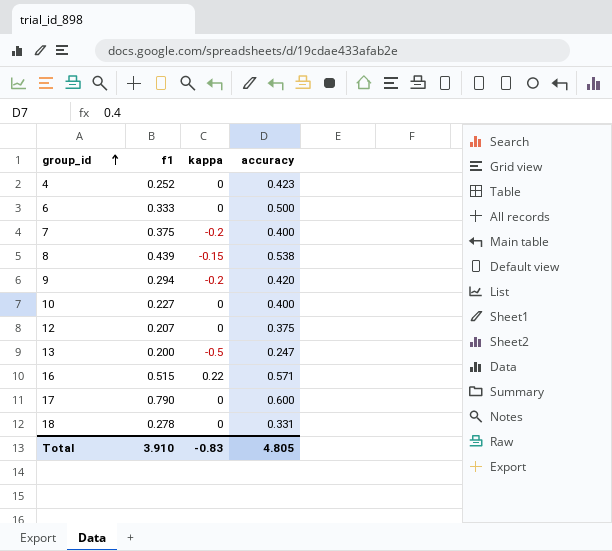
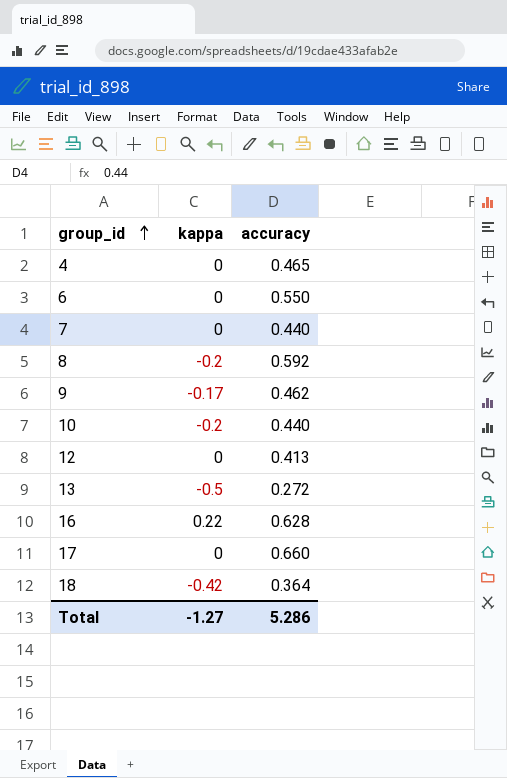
column f1 | position: 2 -> none
4 | accuracy: 0.423 -> 0.465
6 | accuracy: 0.500 -> 0.550
7 | kappa: -0.2 -> 0
7 | accuracy: 0.400 -> 0.440
8 | kappa: -0.15 -> -0.2
8 | accuracy: 0.538 -> 0.592
9 | kappa: -0.2 -> -0.17
9 | accuracy: 0.420 -> 0.462
10 | kappa: 0 -> -0.2
10 | accuracy: 0.400 -> 0.440
12 | accuracy: 0.375 -> 0.413
13 | accuracy: 0.247 -> 0.272
16 | accuracy: 0.571 -> 0.628
17 | accuracy: 0.600 -> 0.660
18 | kappa: 0 -> -0.42
18 | accuracy: 0.331 -> 0.364
Total | kappa: -0.83 -> -1.27
Total | accuracy: 4.805 -> 5.286

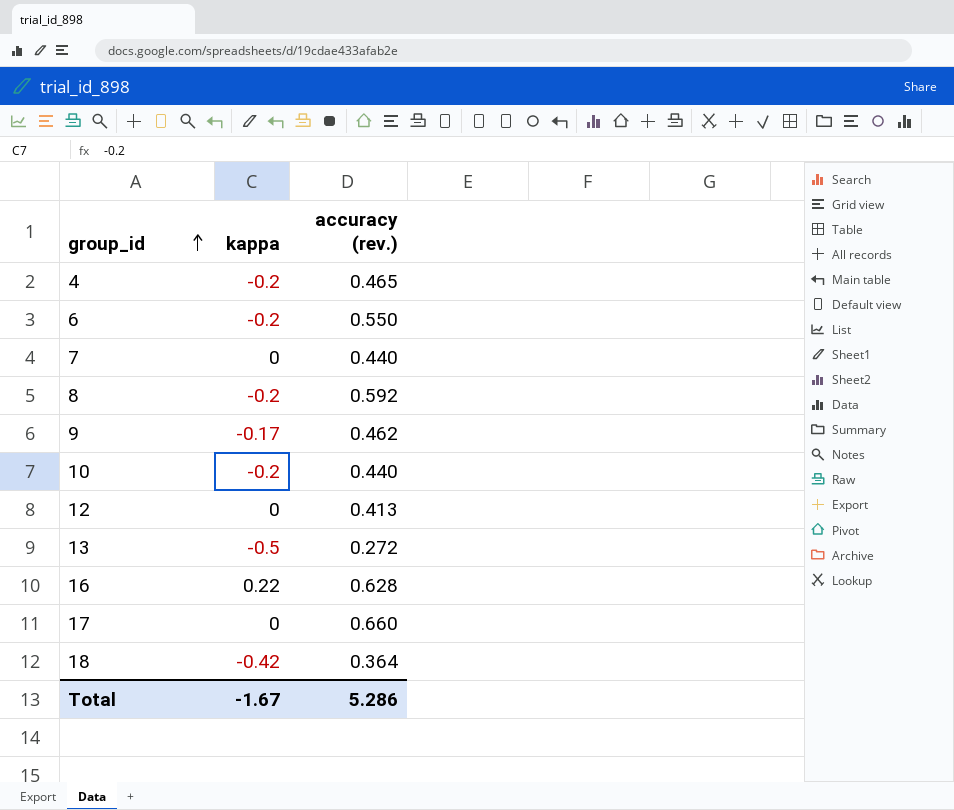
column name: accuracy -> accuracy (rev.)
4 | kappa: 0 -> -0.2
6 | kappa: 0 -> -0.2
Total | kappa: -1.27 -> -1.67

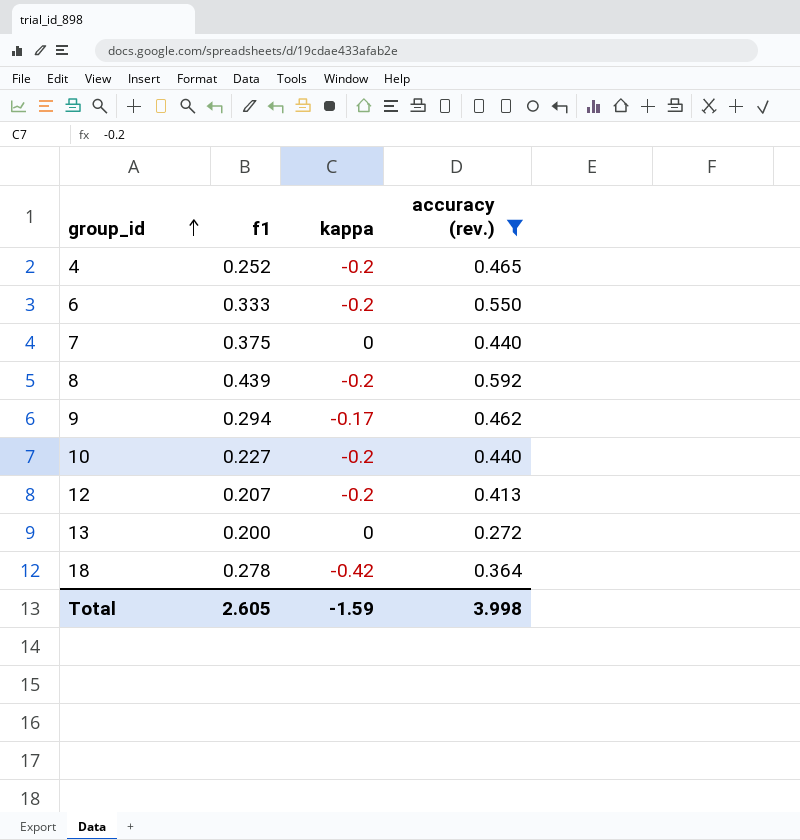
filter: none -> accuracy (rev.) <= 0.592
column f1 | position: none -> 2
12 | kappa: 0 -> -0.2
13 | kappa: -0.5 -> 0
Total | kappa: -1.67 -> -1.59
Total | accuracy (rev.): 5.286 -> 3.998

